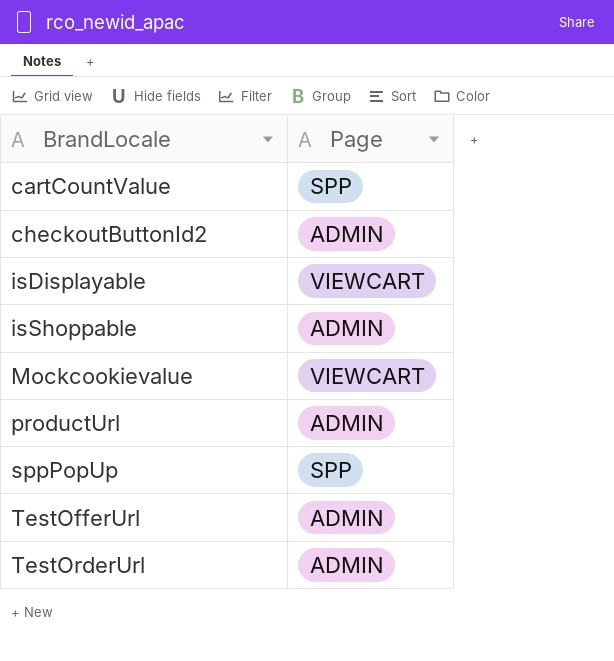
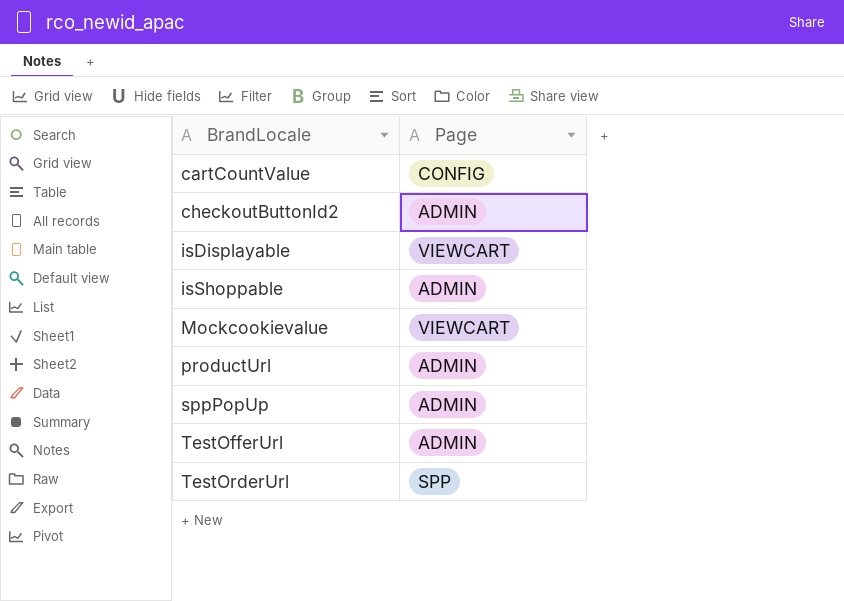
cartCountValue | Page: SPP -> CONFIG
sppPopUp | Page: SPP -> ADMIN
TestOrderUrl | Page: ADMIN -> SPP

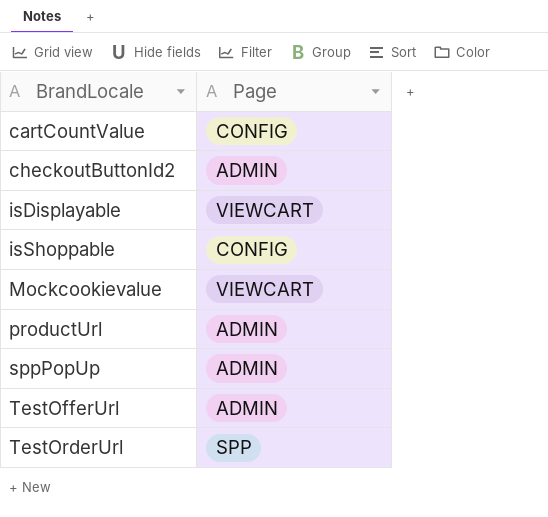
isShoppable | Page: ADMIN -> CONFIG

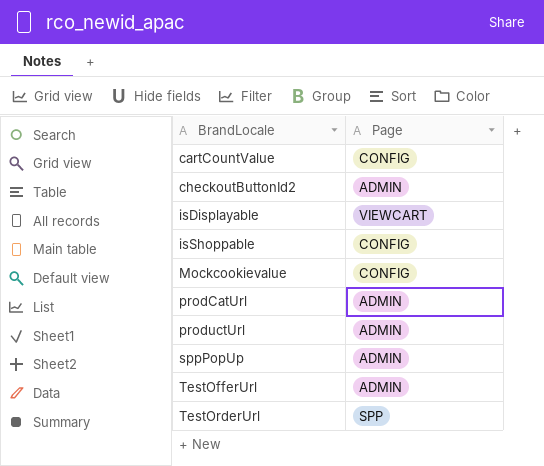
Mockcookievalue | Page: VIEWCART -> CONFIG
row prodCatUrl: none -> ADMIN

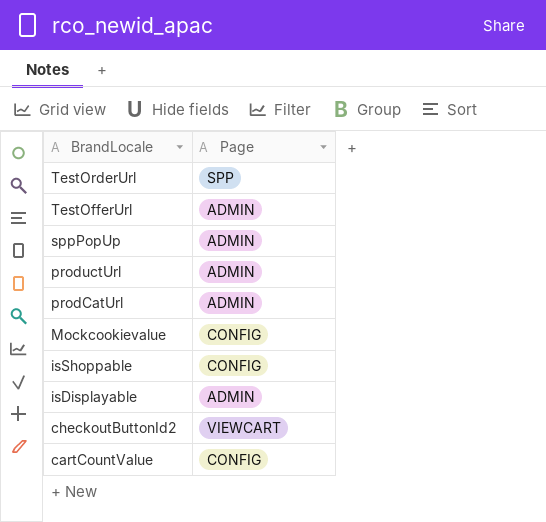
row order: BrandLocale ascending -> BrandLocale descending
isDisplayable | Page: VIEWCART -> ADMIN
checkoutButtonId2 | Page: ADMIN -> VIEWCART

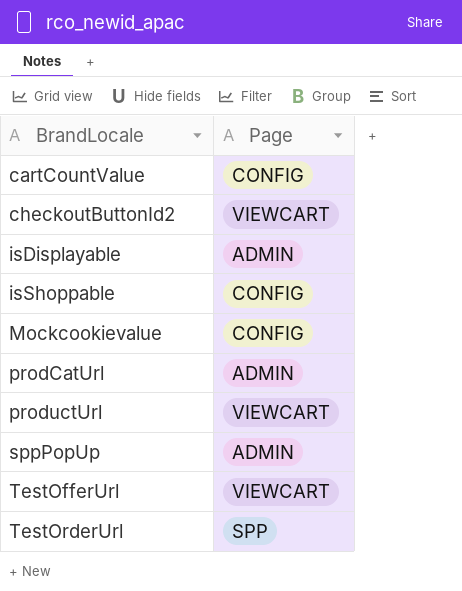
row order: BrandLocale descending -> BrandLocale ascending
productUrl | Page: ADMIN -> VIEWCART
TestOfferUrl | Page: ADMIN -> VIEWCART

